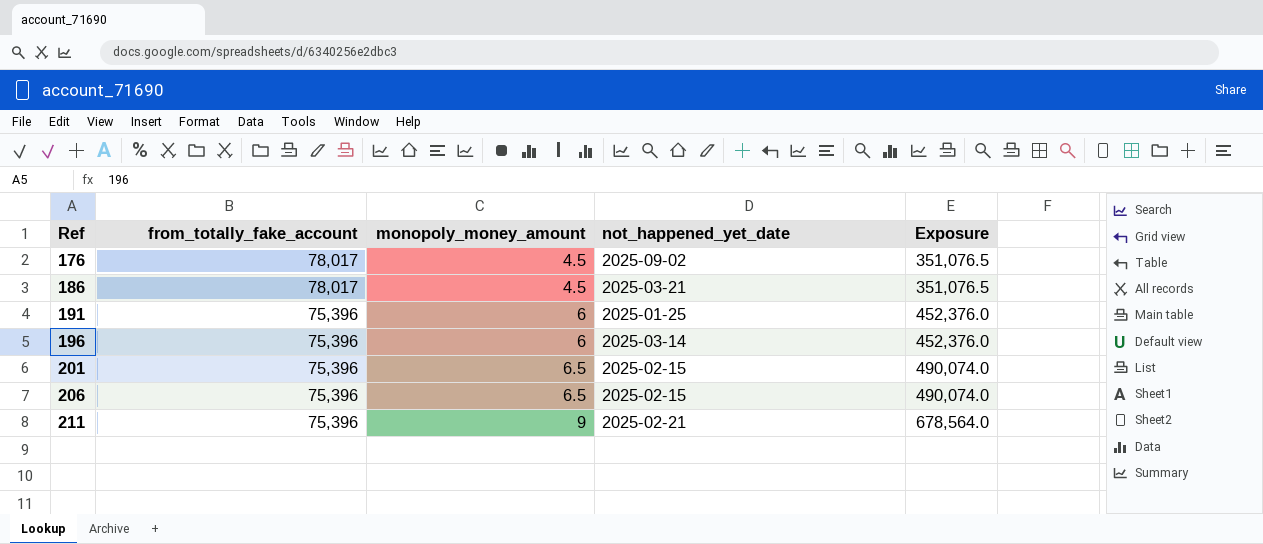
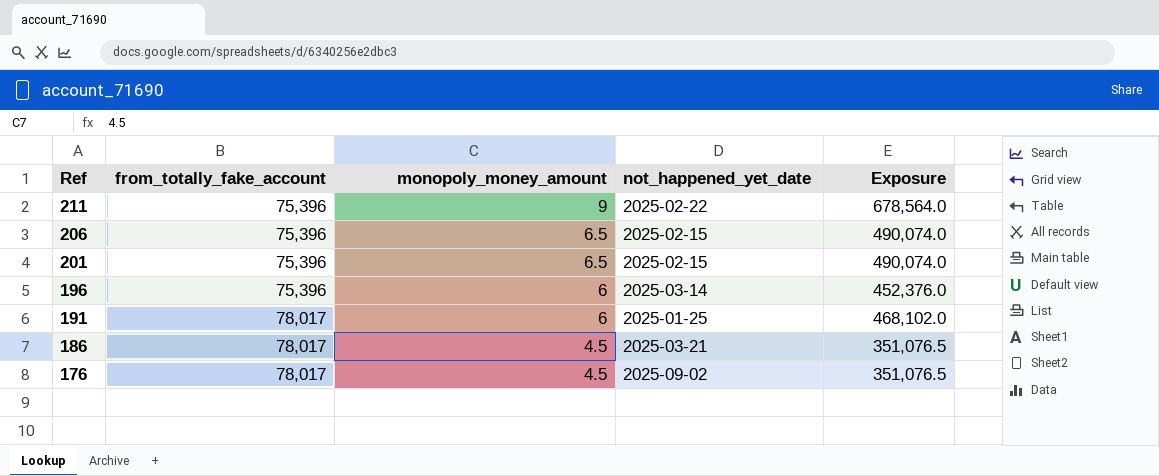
row order: Ref ascending -> Ref descending
211 | not_happened_yet_date: 2025-02-21 -> 2025-02-22
191 | from_totally_fake_account: 75,396 -> 78,017
191 | Exposure: 452,376.0 -> 468,102.0

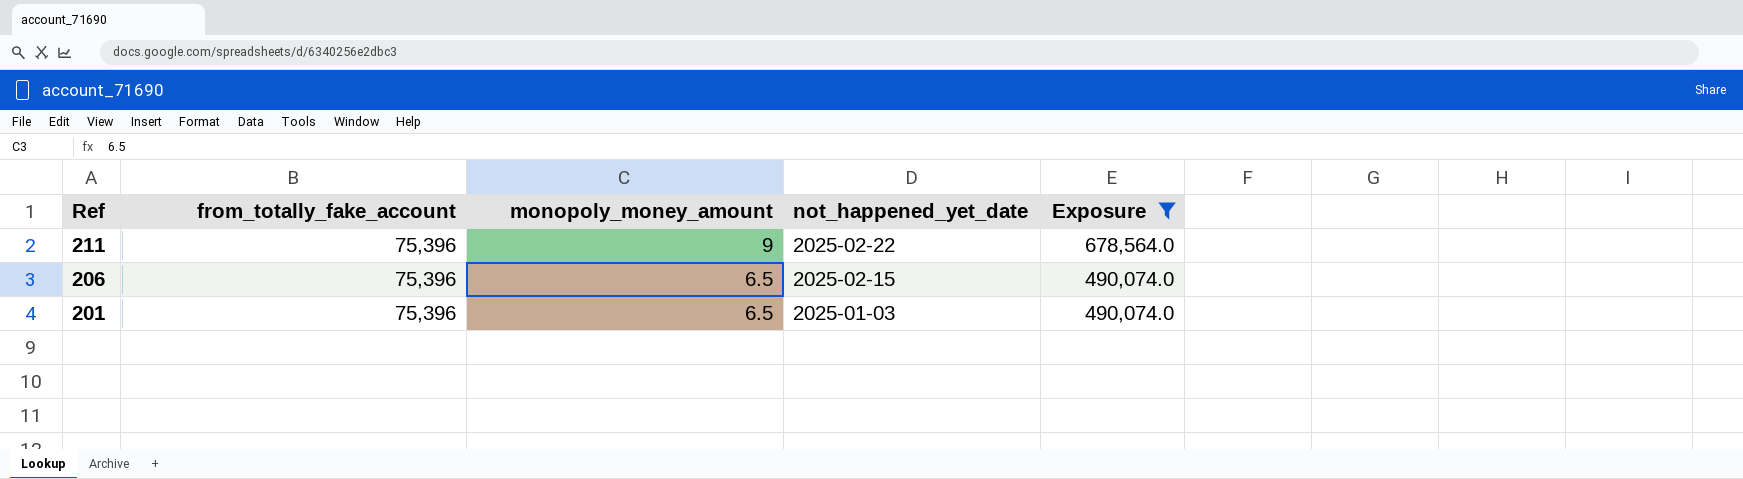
filter: none -> Exposure >= 490,074.0
201 | not_happened_yet_date: 2025-02-15 -> 2025-01-03

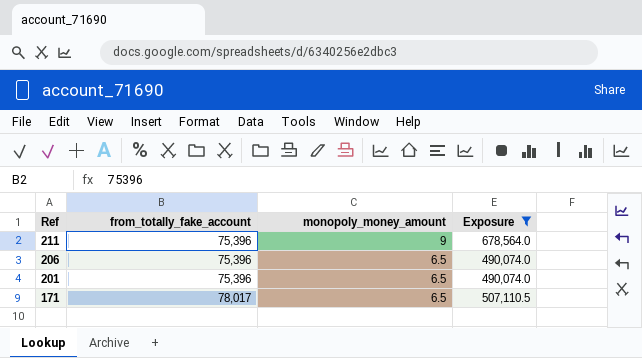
column not_happened_yet_date | position: 4 -> none
row 171: none -> 78,017 | 6.5 | 507,110.5

